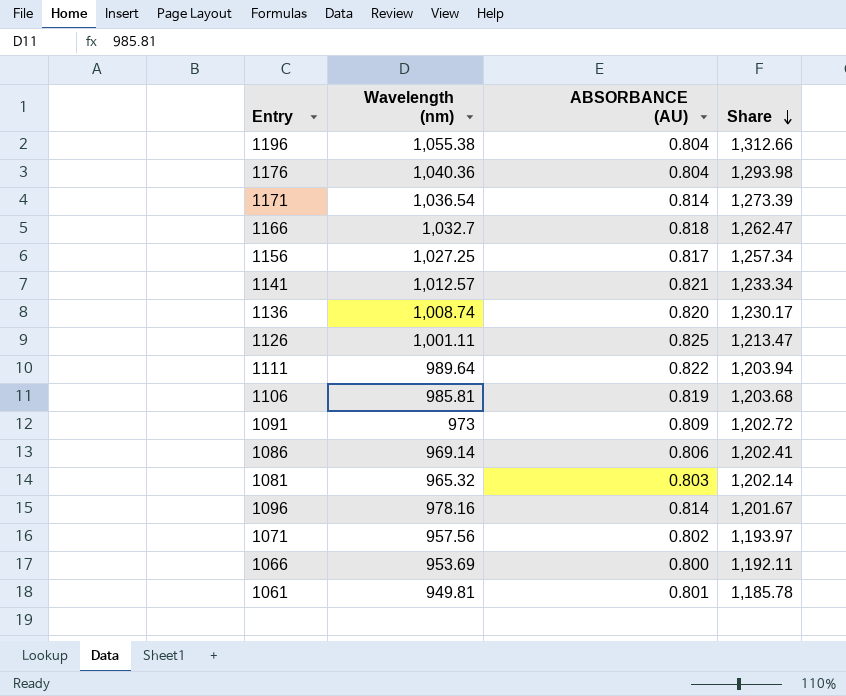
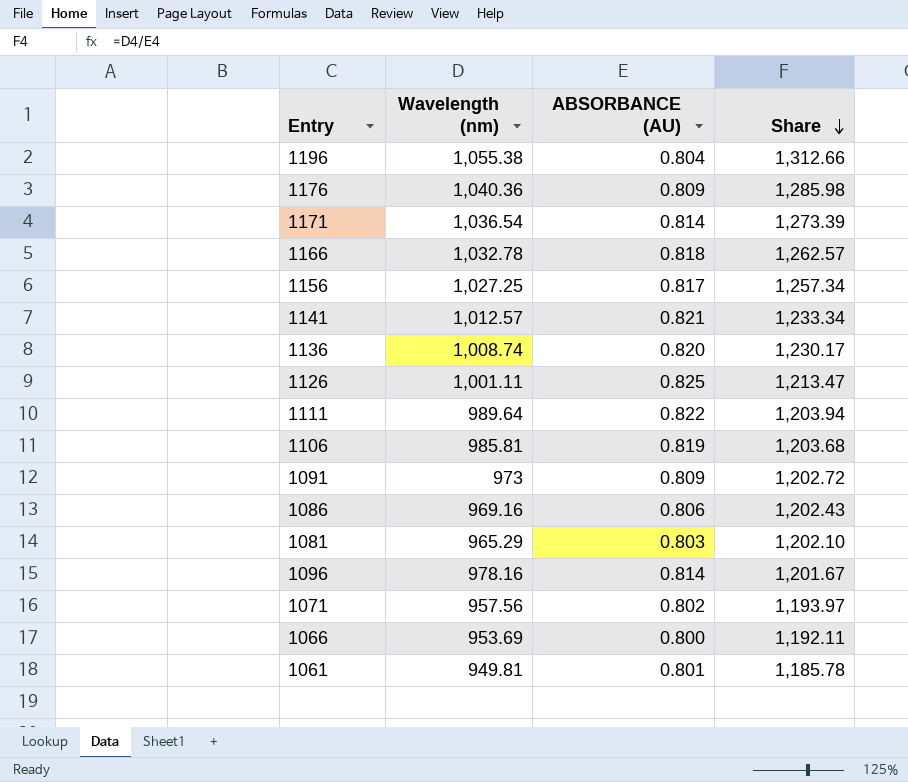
1176 | ABSORBANCE (AU): 0.804 -> 0.809
1176 | Share: 1,293.98 -> 1,285.98
1166 | Wavelength (nm): 1,032.7 -> 1,032.78
1166 | Share: 1,262.47 -> 1,262.57
1086 | Wavelength (nm): 969.14 -> 969.16
1086 | Share: 1,202.41 -> 1,202.43
1081 | Wavelength (nm): 965.32 -> 965.29
1081 | Share: 1,202.14 -> 1,202.10

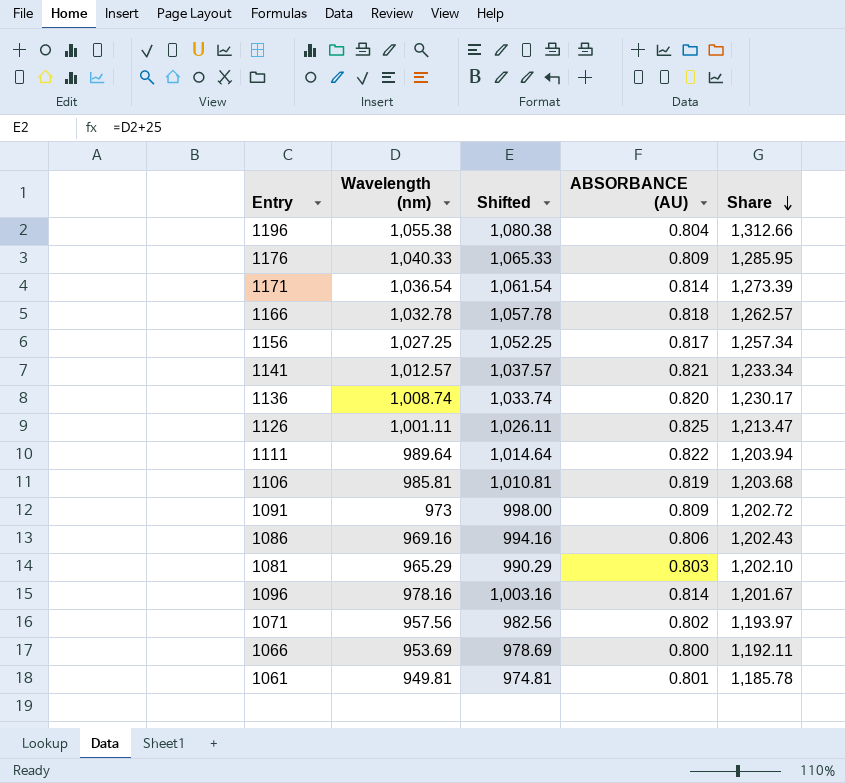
column Shifted | formula: none -> [Wavelength (nm)] + 25
1176 | Wavelength (nm): 1,040.36 -> 1,040.33
1176 | Share: 1,285.98 -> 1,285.95

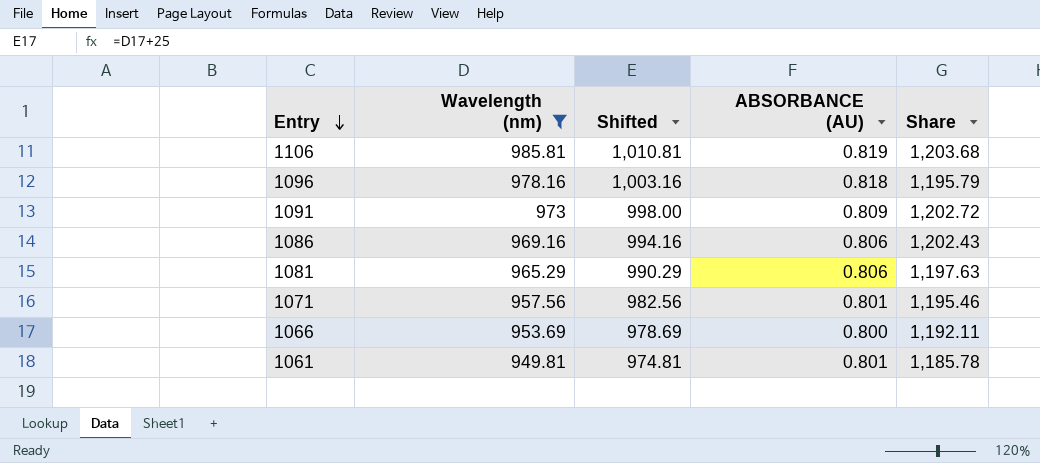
filter: none -> Wavelength (nm) <= 985.81
row order: Share descending -> Entry descending
1096 | ABSORBANCE (AU): 0.814 -> 0.818
1096 | Share: 1,201.67 -> 1,195.79
1081 | ABSORBANCE (AU): 0.803 -> 0.806
1081 | Share: 1,202.10 -> 1,197.63
1071 | ABSORBANCE (AU): 0.802 -> 0.801
1071 | Share: 1,193.97 -> 1,195.46

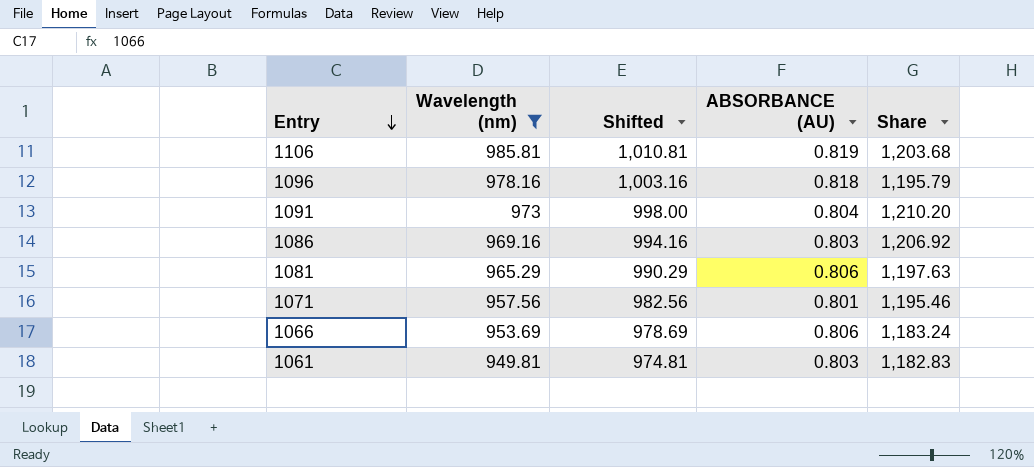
1091 | ABSORBANCE (AU): 0.809 -> 0.804
1091 | Share: 1,202.72 -> 1,210.20
1086 | ABSORBANCE (AU): 0.806 -> 0.803
1086 | Share: 1,202.43 -> 1,206.92
1066 | ABSORBANCE (AU): 0.800 -> 0.806
1066 | Share: 1,192.11 -> 1,183.24
1061 | ABSORBANCE (AU): 0.801 -> 0.803
1061 | Share: 1,185.78 -> 1,182.83

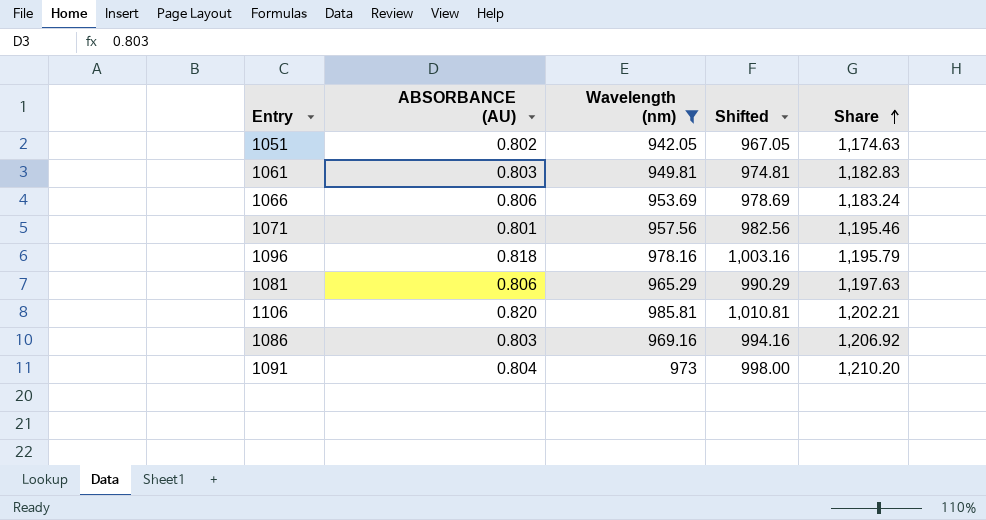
row order: Entry descending -> Share ascending
column ABSORBANCE (AU) | position: 4 -> 2
row 1051: none -> 0.802 | 942.05 | 967.05 | 1,174.63
1106 | ABSORBANCE (AU): 0.819 -> 0.820
1106 | Share: 1,203.68 -> 1,202.21

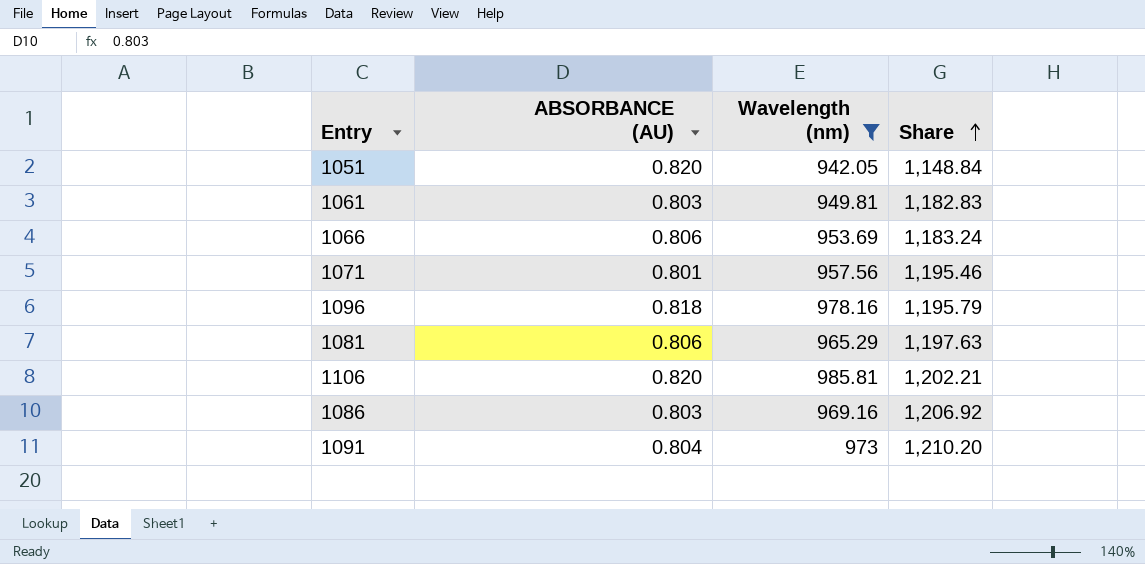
column Shifted | formula: [Wavelength (nm)] + 25 -> none
1051 | ABSORBANCE (AU): 0.802 -> 0.820
1051 | Share: 1,174.63 -> 1,148.84

